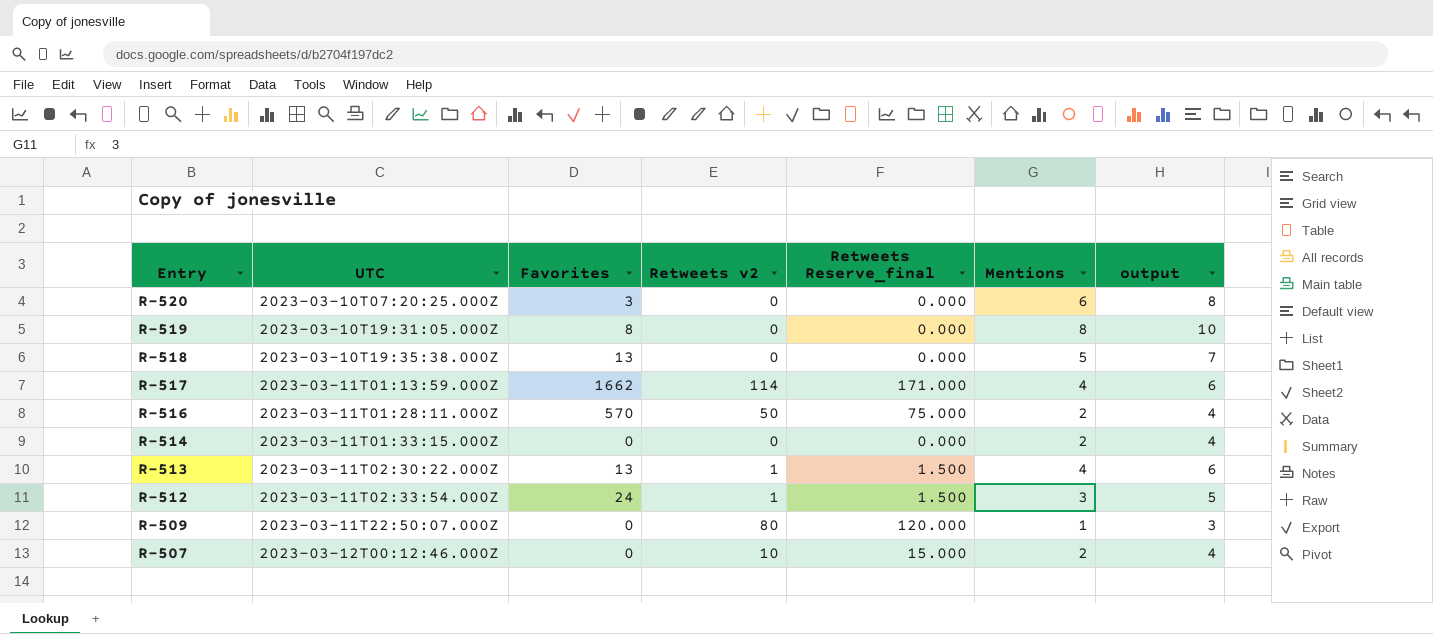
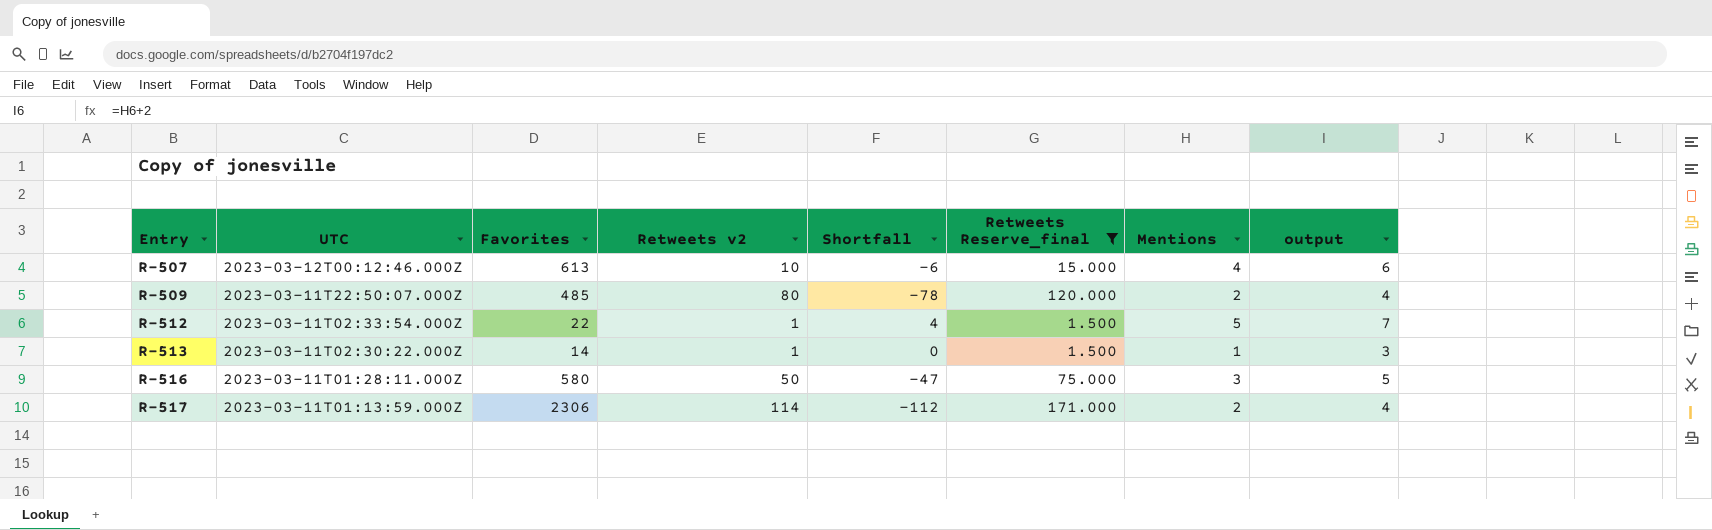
filter: none -> Retweets Reserve_final != 0.000
row order: Entry descending -> Entry ascending
column Shortfall | formula: none -> [Mentions] - [Retweets v2]
R-507 | Favorites: 0 -> 613
R-507 | Mentions: 2 -> 4
R-507 | output: 4 -> 6
R-509 | Favorites: 0 -> 485
R-509 | Mentions: 1 -> 2
R-509 | output: 3 -> 4
R-512 | Favorites: 24 -> 22
R-512 | Mentions: 3 -> 5
R-512 | output: 5 -> 7
R-513 | Favorites: 13 -> 14
R-513 | Mentions: 4 -> 1
R-513 | output: 6 -> 3
R-516 | Favorites: 570 -> 580
R-516 | Mentions: 2 -> 3
R-516 | output: 4 -> 5
R-517 | Favorites: 1662 -> 2306
R-517 | Mentions: 4 -> 2
R-517 | output: 6 -> 4

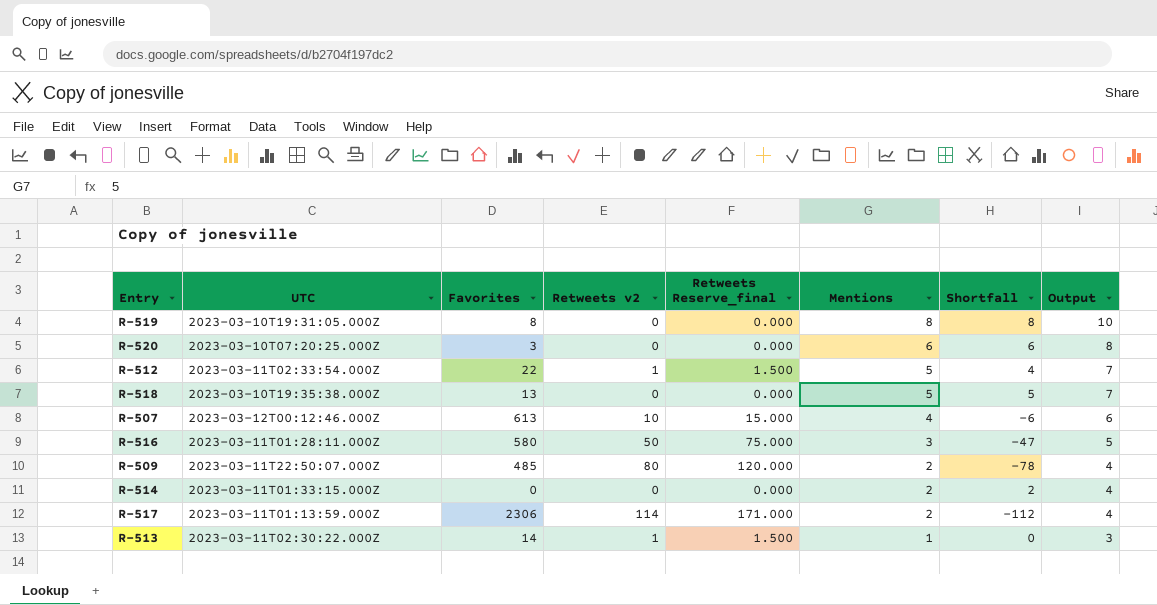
filter: Retweets Reserve_final != 0.000 -> none
row order: Entry ascending -> Mentions descending
column Shortfall | position: 5 -> 7
column name: output -> Output

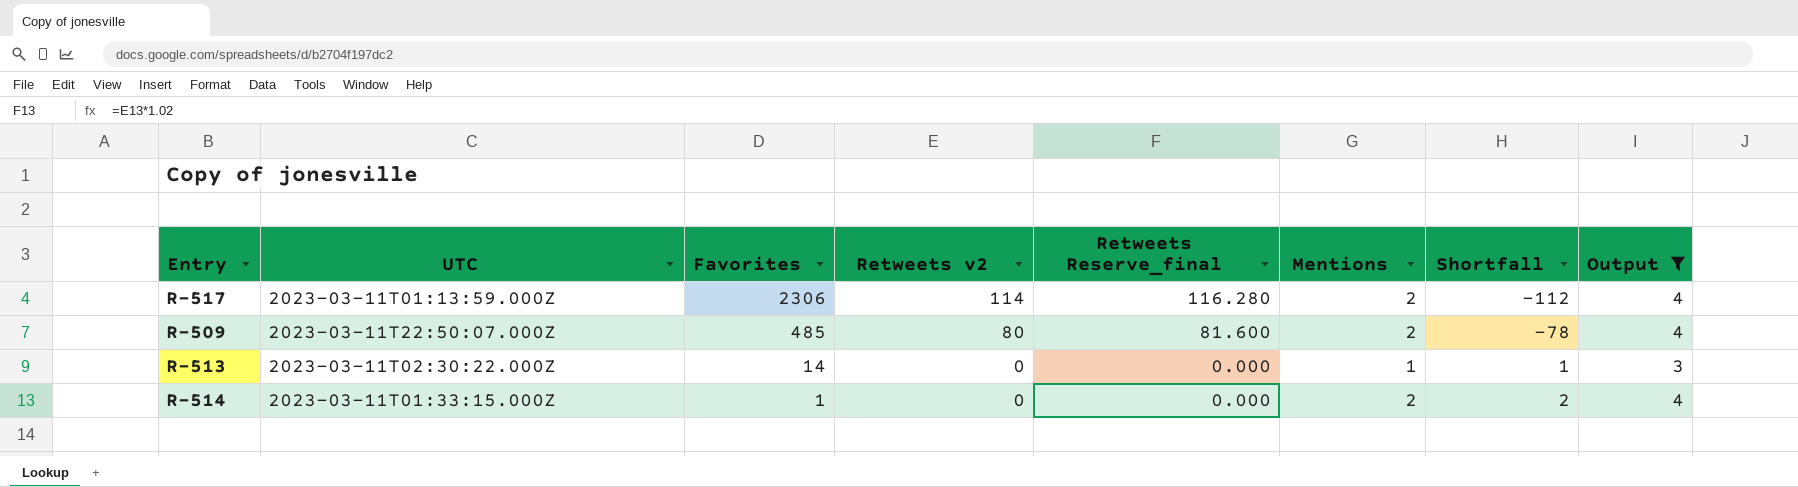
filter: none -> Output <= 4
row order: Mentions descending -> Favorites descending
column Retweets Reserve_final | formula: [Retweets v2] * 1.5 -> [Retweets v2] * 1.02
R-513 | Retweets v2: 1 -> 0
R-513 | Shortfall: 0 -> 1
R-514 | Favorites: 0 -> 1

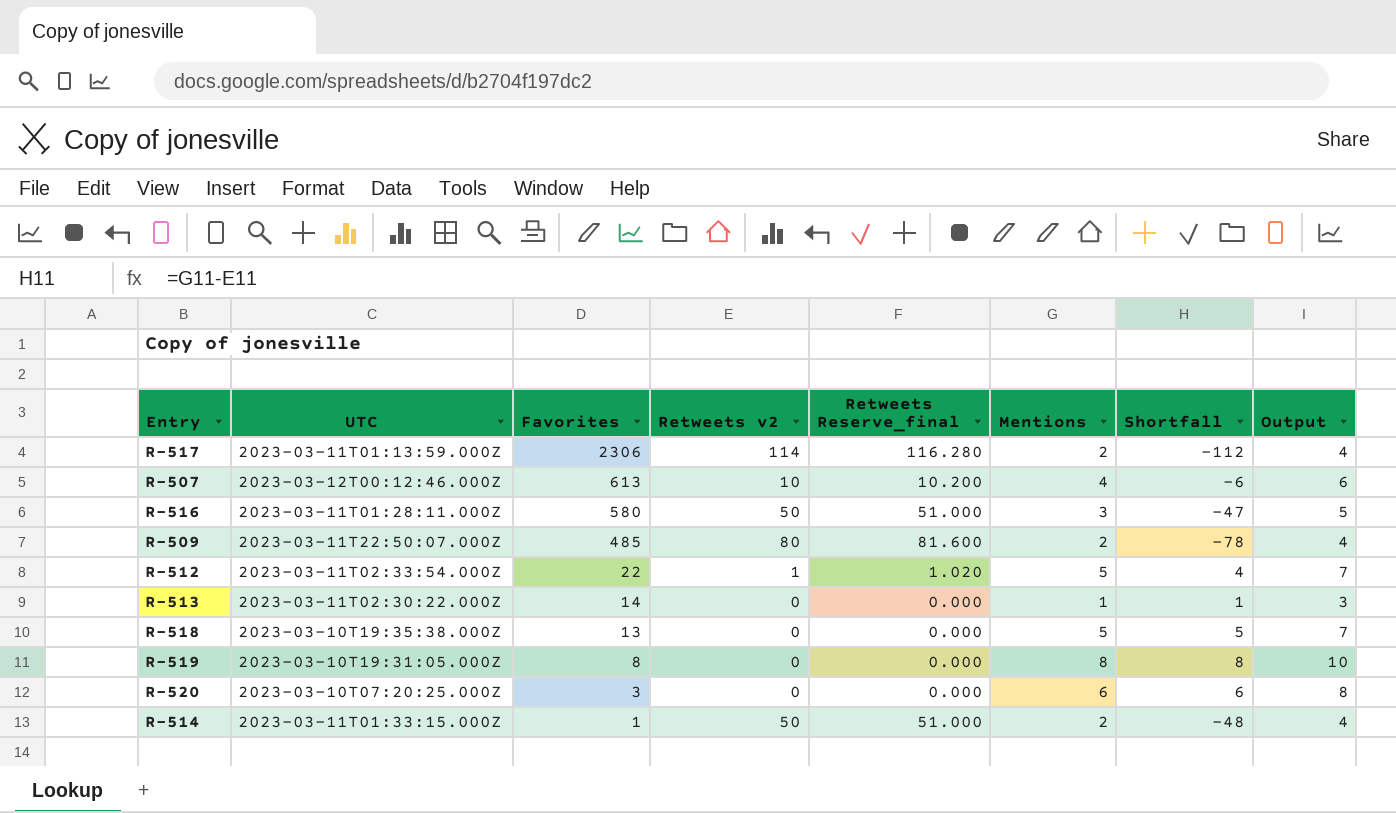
filter: Output <= 4 -> none
R-514 | Retweets v2: 0 -> 50
R-514 | Retweets Reserve_final: 0.000 -> 51.000
R-514 | Shortfall: 2 -> -48

